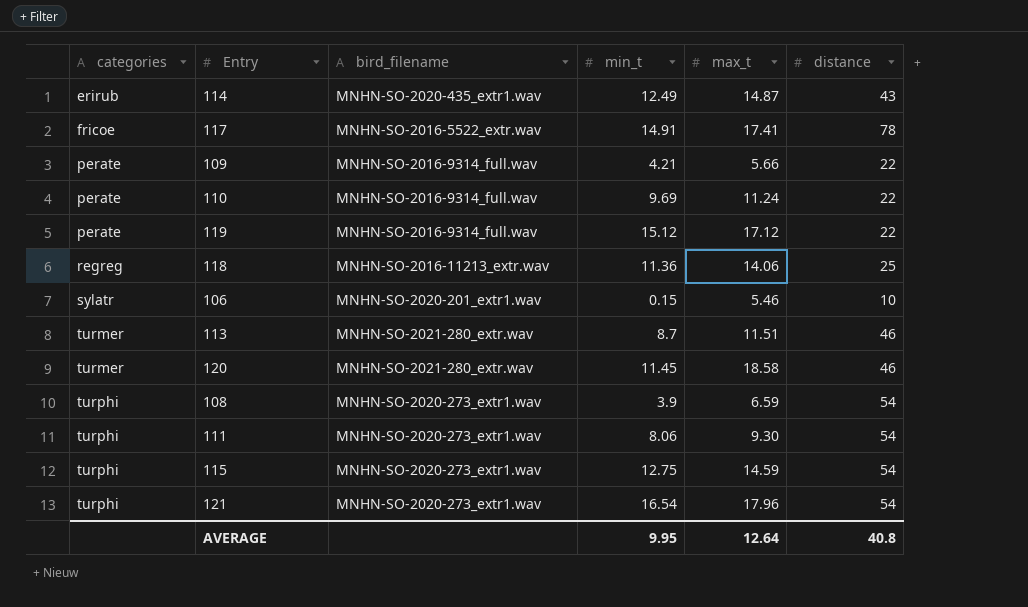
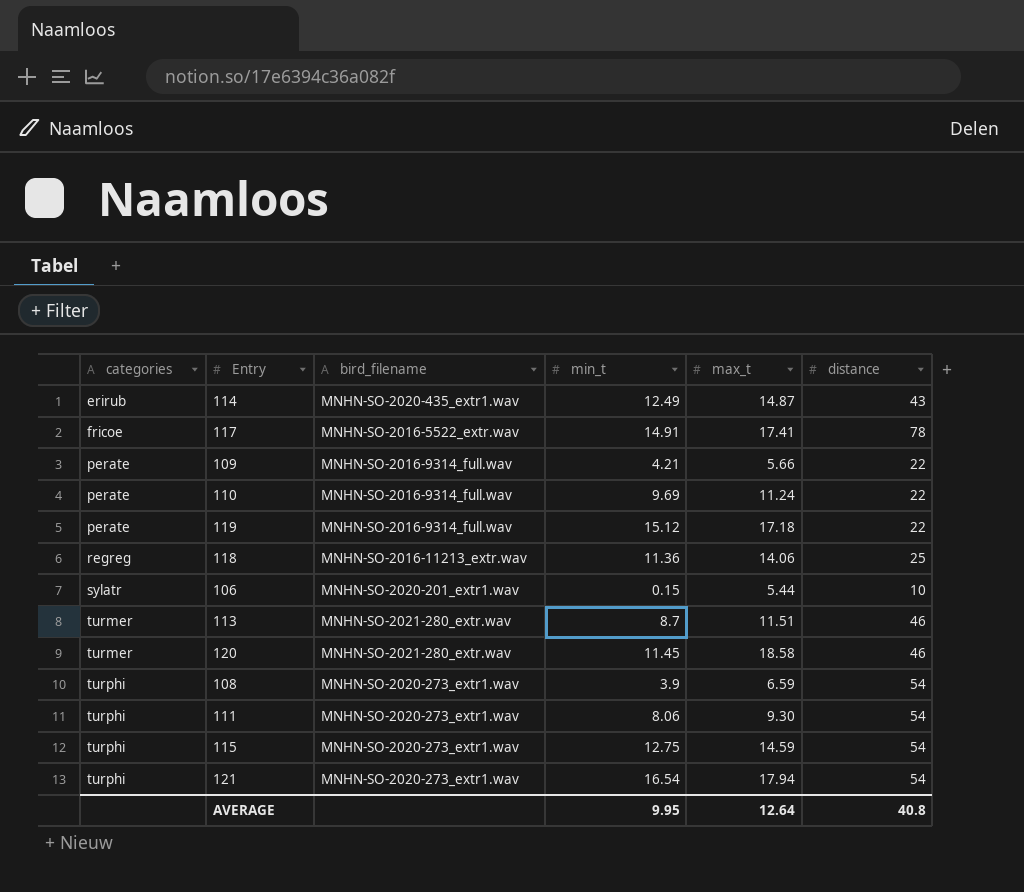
119 | max_t: 17.12 -> 17.18
106 | max_t: 5.46 -> 5.44
121 | max_t: 17.96 -> 17.94

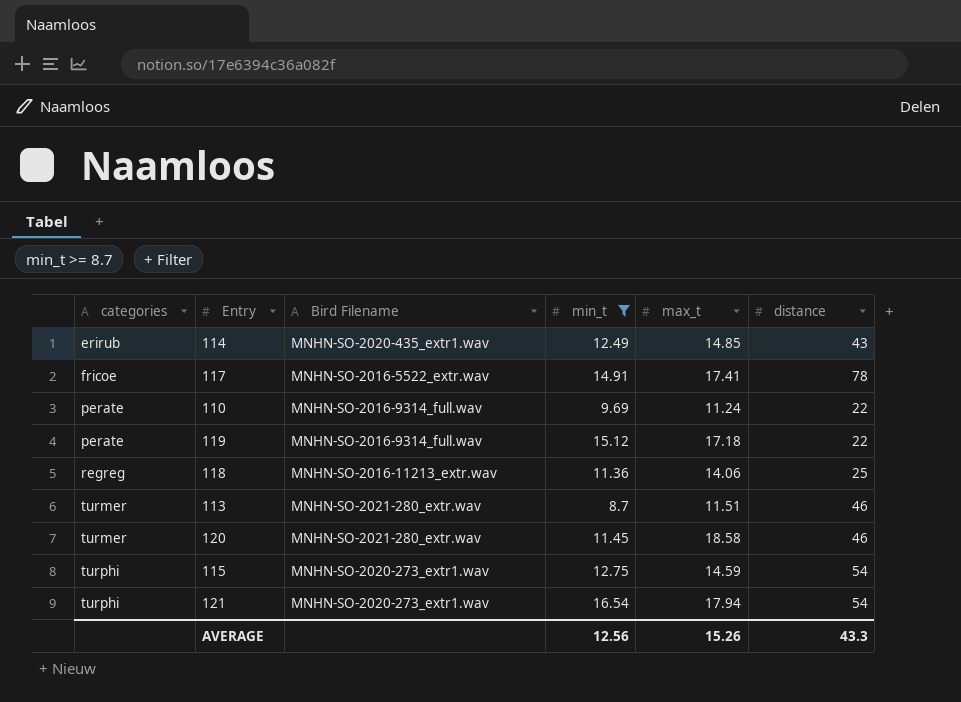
filter: none -> min_t >= 8.7
column name: bird_filename -> Bird Filename
114 | max_t: 14.87 -> 14.85
AVERAGE | min_t: 9.95 -> 12.56
AVERAGE | max_t: 12.64 -> 15.26
AVERAGE | distance: 40.8 -> 43.3

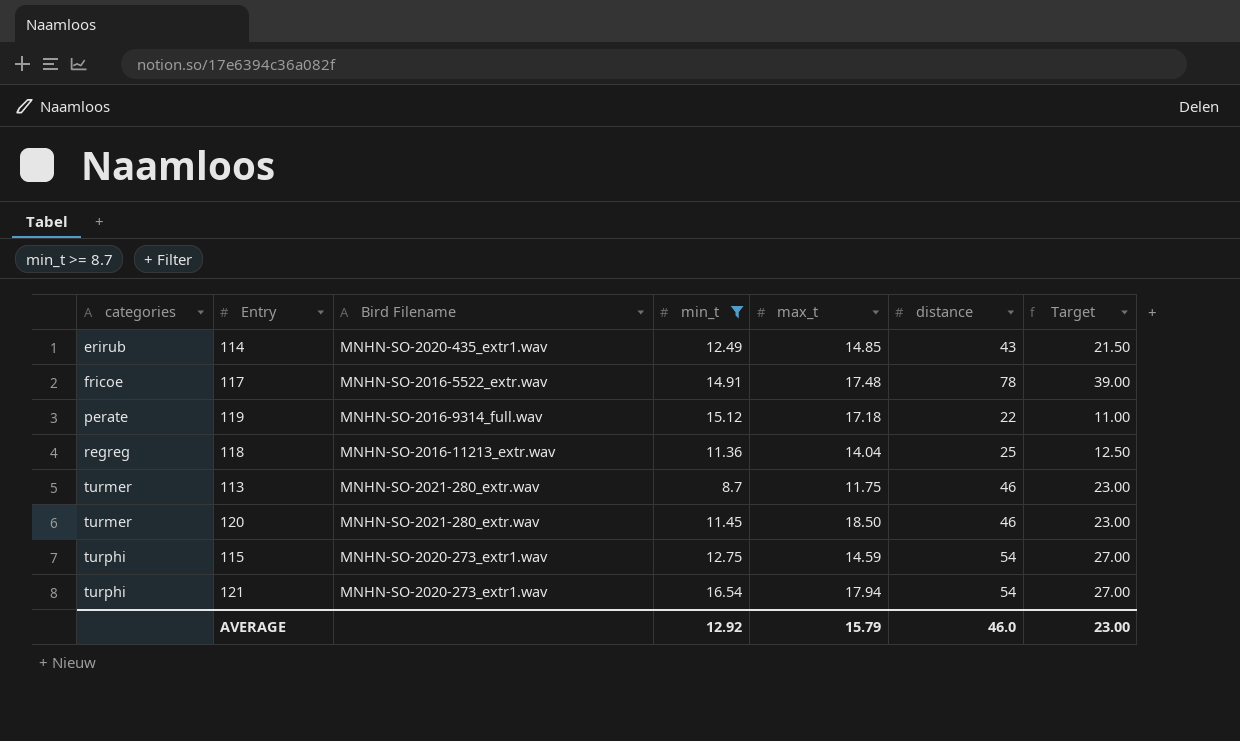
column Target | formula: none -> [distance] * 0.5
row 110: perate | MNHN-SO-2016-9314_full.wav | 9.69 | 11.24 | 22 -> none
117 | max_t: 17.41 -> 17.48
118 | max_t: 14.06 -> 14.04
113 | max_t: 11.51 -> 11.75
120 | max_t: 18.58 -> 18.50
AVERAGE | min_t: 12.56 -> 12.92
AVERAGE | max_t: 15.26 -> 15.79
AVERAGE | distance: 43.3 -> 46.0

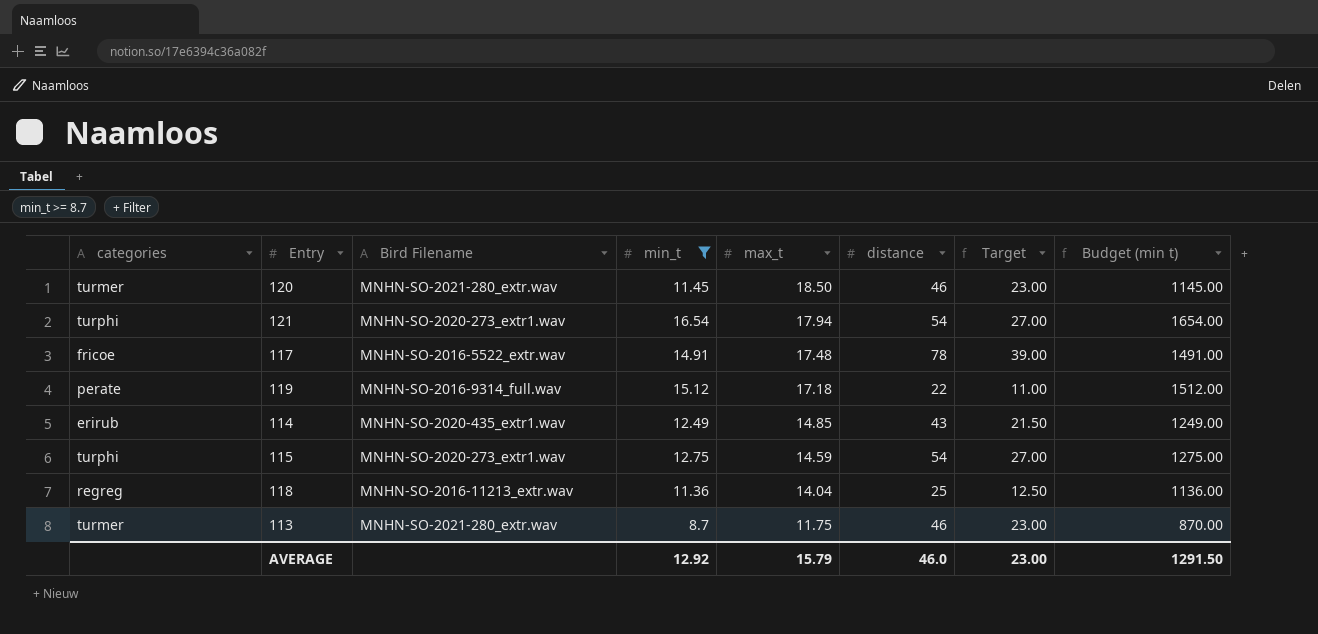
row order: categories ascending -> max_t descending
column Budget (min t) | formula: none -> [min_t] * 100

